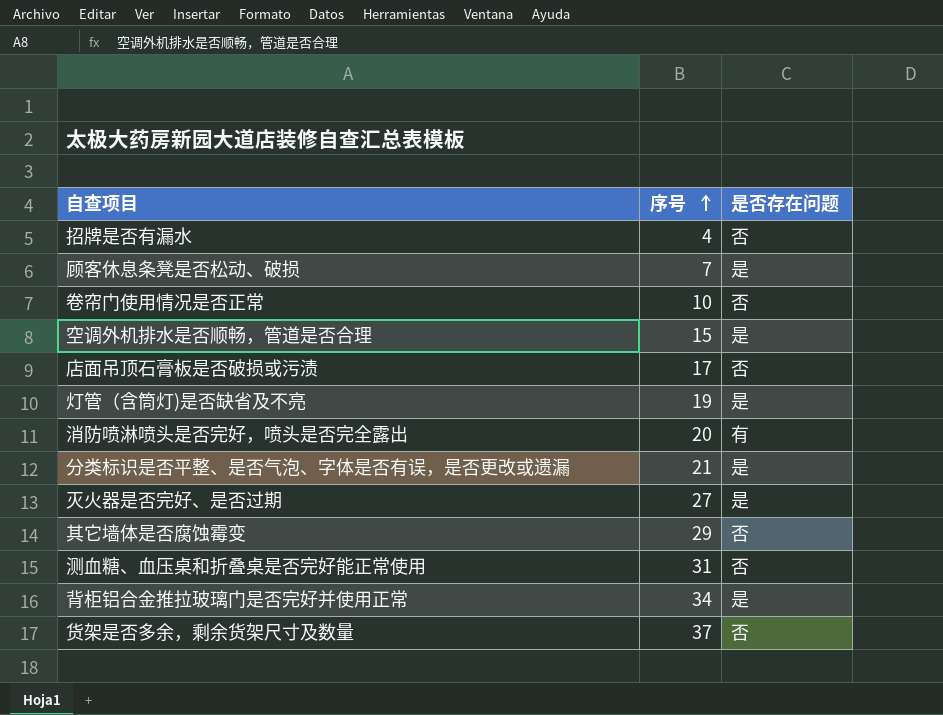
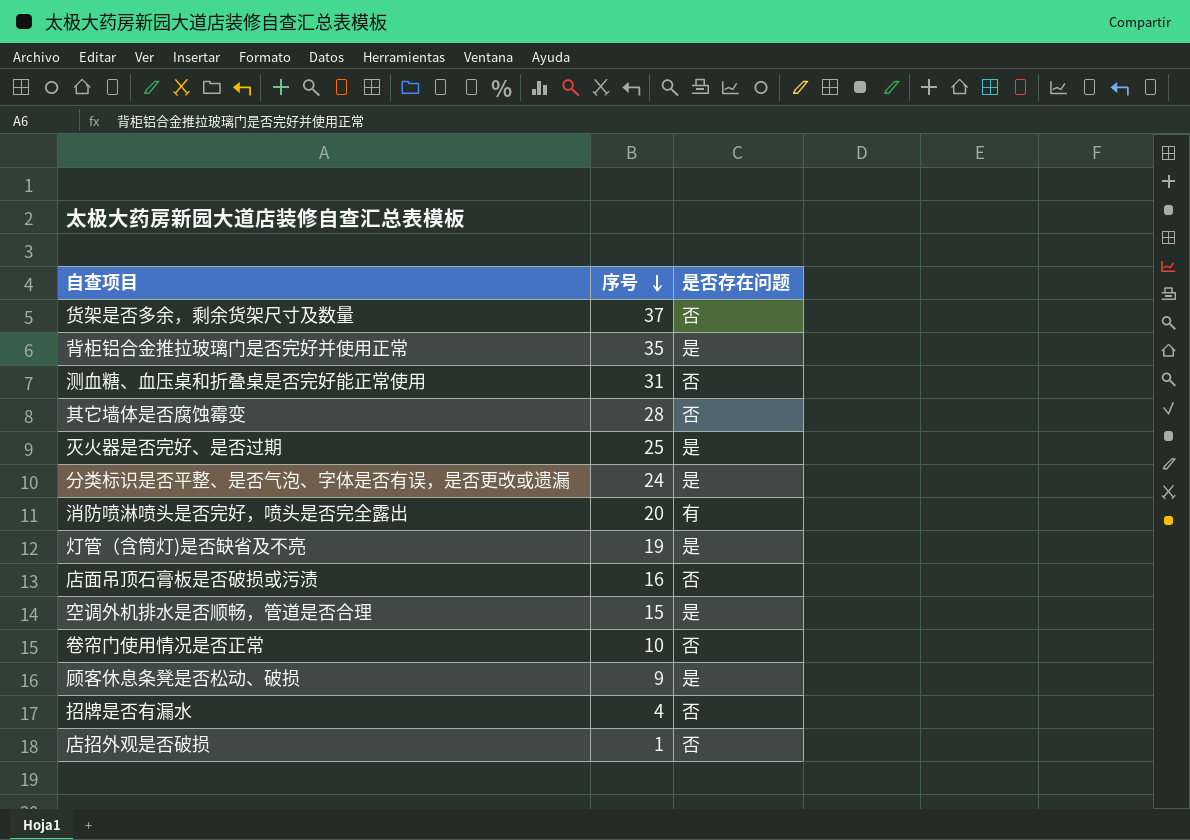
row order: 序号 ascending -> 序号 descending
背柜铝合金推拉玻璃门是否完好并使用正常 | 序号: 34 -> 35
其它墙体是否腐蚀霉变 | 序号: 29 -> 28
灭火器是否完好、是否过期 | 序号: 27 -> 25
分类标识是否平整、是否气泡、字体是否有误，是否更改或遗漏 | 序号: 21 -> 24
店面吊顶石膏板是否破损或污渍 | 序号: 17 -> 16
顾客休息条凳是否松动、破损 | 序号: 7 -> 9
row 店招外观是否破损: none -> 1 | 否

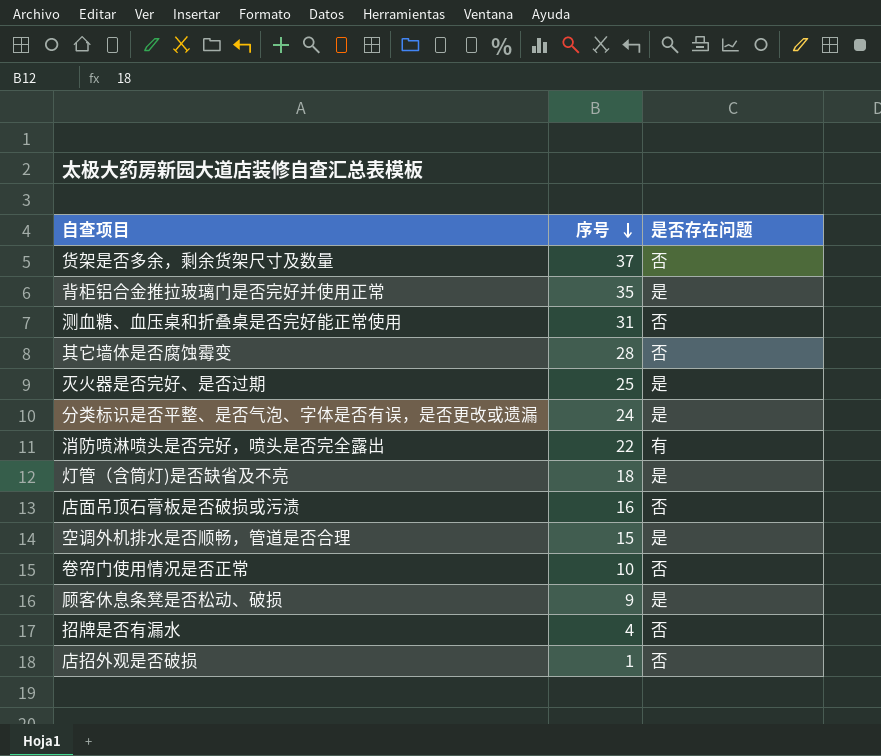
消防喷淋喷头是否完好，喷头是否完全露出 | 序号: 20 -> 22
灯管（含筒灯)是否缺省及不亮 | 序号: 19 -> 18

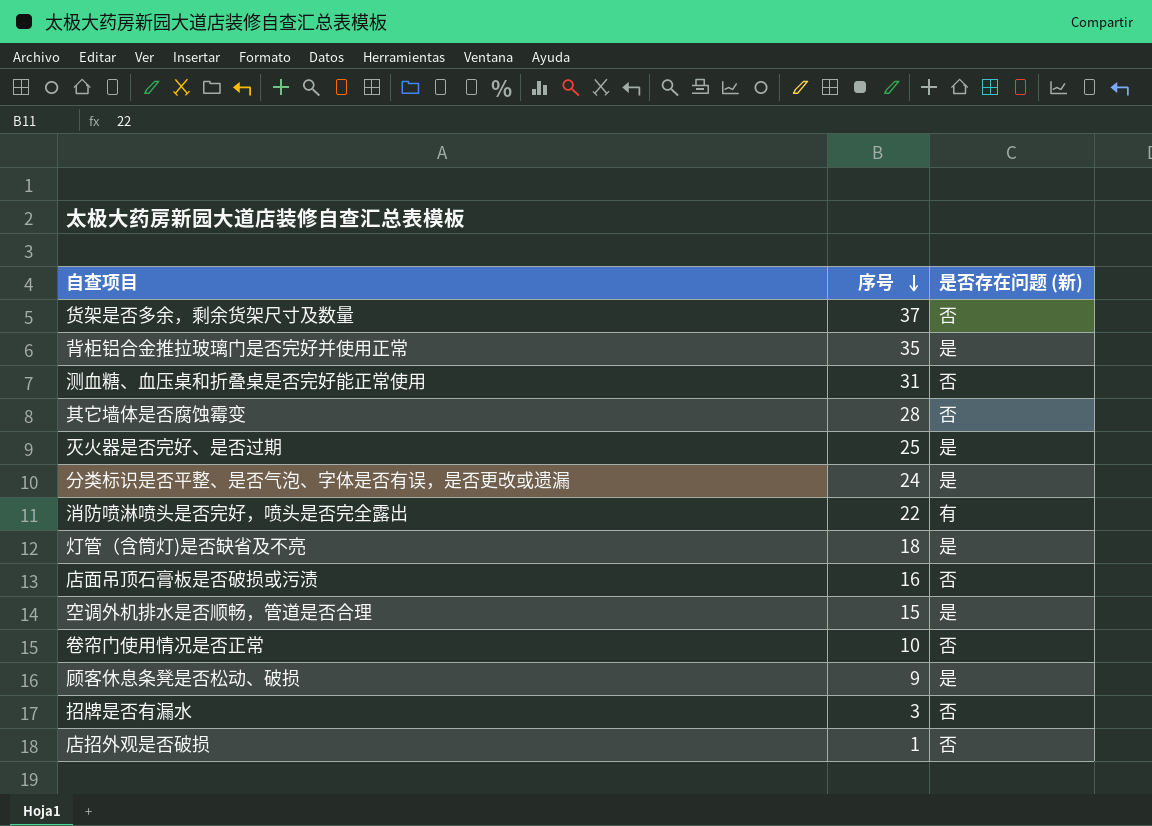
column name: 是否存在问题 -> 是否存在问题 (新)
招牌是否有漏水 | 序号: 4 -> 3

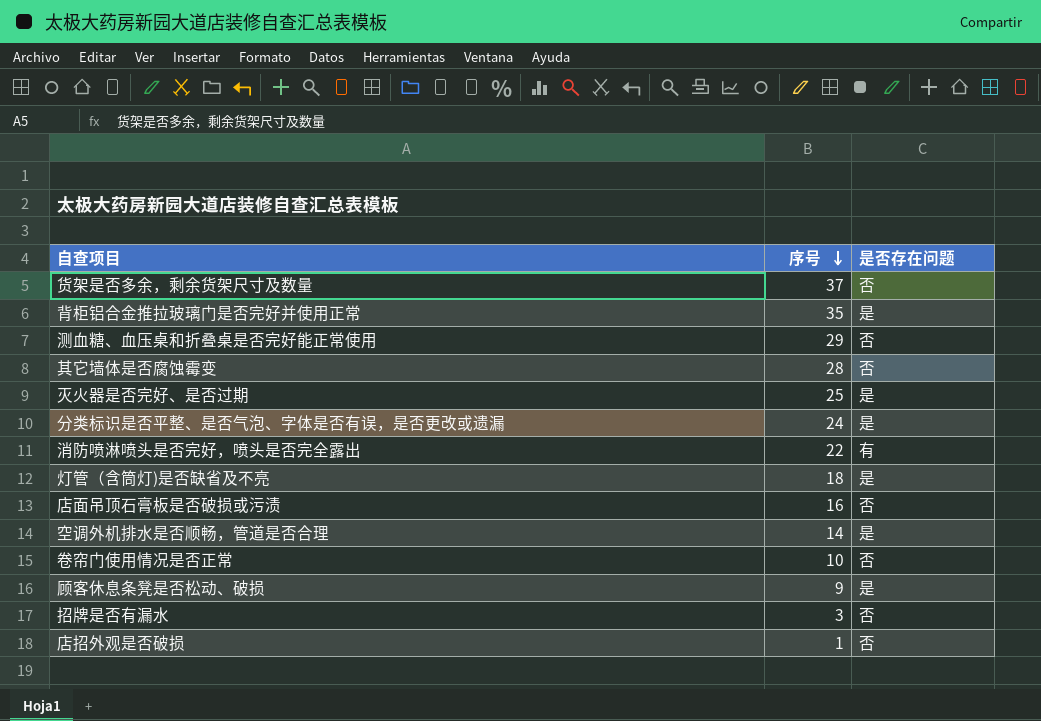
column name: 是否存在问题 (新) -> 是否存在问题
测血糖、血压桌和折叠桌是否完好能正常使用 | 序号: 31 -> 29
空调外机排水是否顺畅，管道是否合理 | 序号: 15 -> 14

